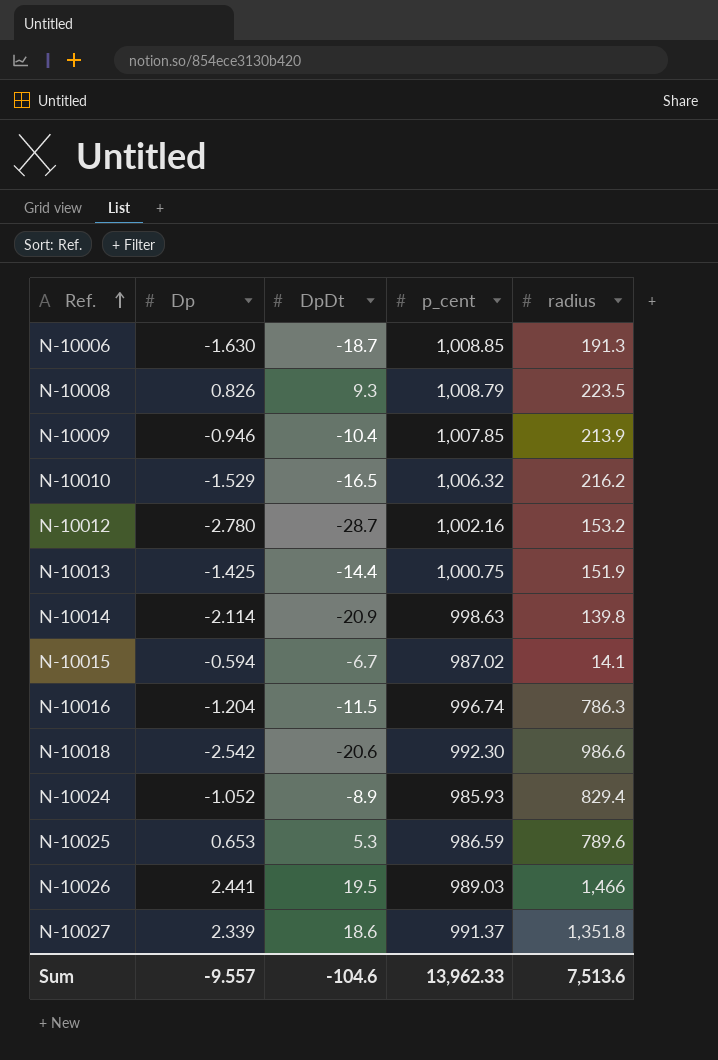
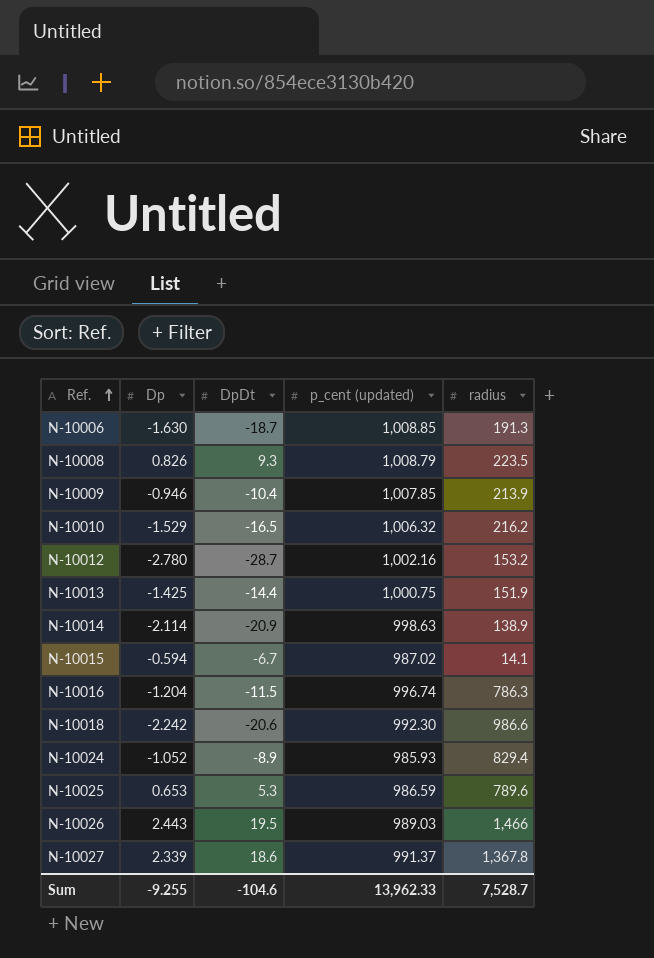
column name: p_cent -> p_cent (updated)
N-10014 | radius: 139.8 -> 138.9
N-10018 | Dp: -2.542 -> -2.242
N-10026 | Dp: 2.441 -> 2.443
N-10027 | radius: 1,351.8 -> 1,367.8
Sum | Dp: -9.557 -> -9.255
Sum | radius: 7,513.6 -> 7,528.7

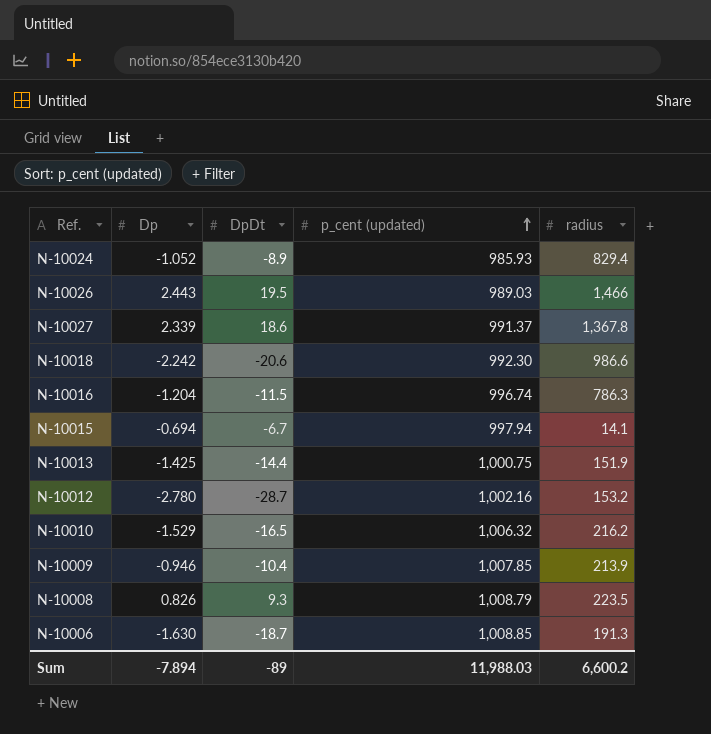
row order: Ref. ascending -> p_cent (updated) ascending
row N-10014: -2.114 | -20.9 | 998.63 | 138.9 -> none
row N-10025: 0.653 | 5.3 | 986.59 | 789.6 -> none
N-10015 | Dp: -0.594 -> -0.694
N-10015 | p_cent (updated): 987.02 -> 997.94
Sum | Dp: -9.255 -> -7.894
Sum | DpDt: -104.6 -> -89
Sum | p_cent (updated): 13,962.33 -> 11,988.03
Sum | radius: 7,528.7 -> 6,600.2

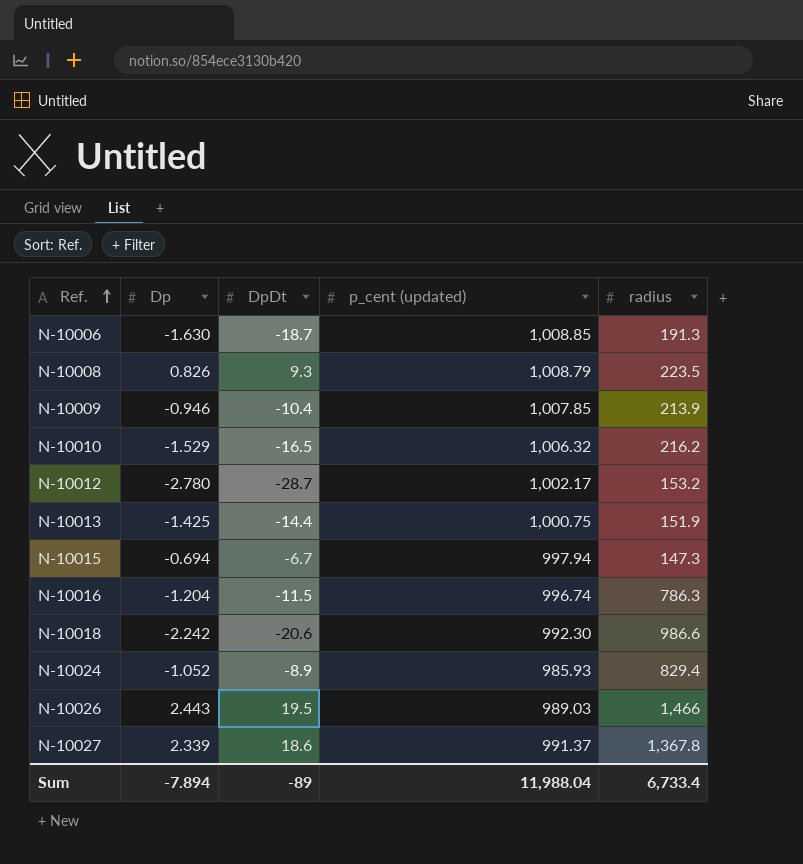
row order: p_cent (updated) ascending -> Ref. ascending
N-10012 | p_cent (updated): 1,002.16 -> 1,002.17
N-10015 | radius: 14.1 -> 147.3
Sum | p_cent (updated): 11,988.03 -> 11,988.04
Sum | radius: 6,600.2 -> 6,733.4

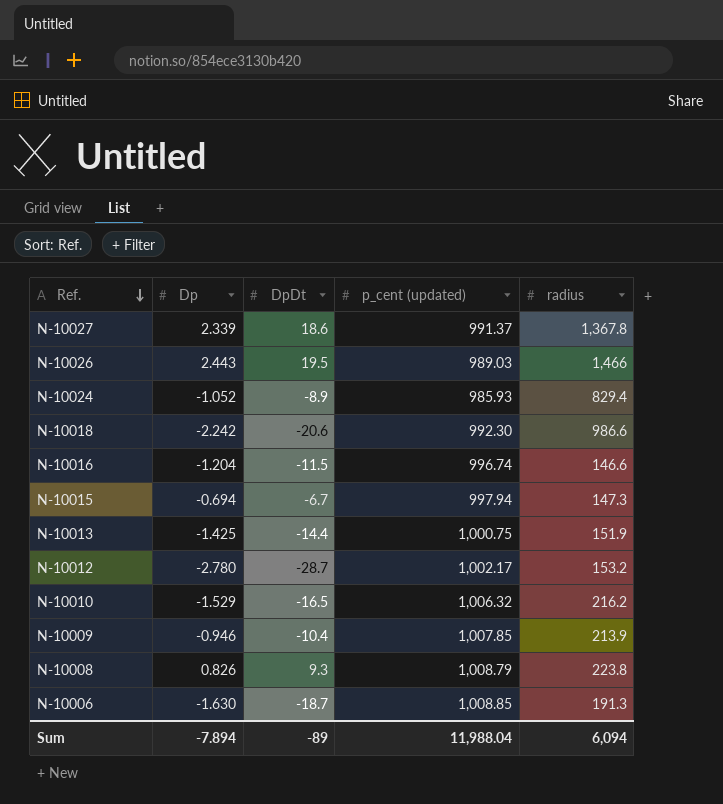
row order: Ref. ascending -> Ref. descending
N-10016 | radius: 786.3 -> 146.6
N-10008 | radius: 223.5 -> 223.8
Sum | radius: 6,733.4 -> 6,094

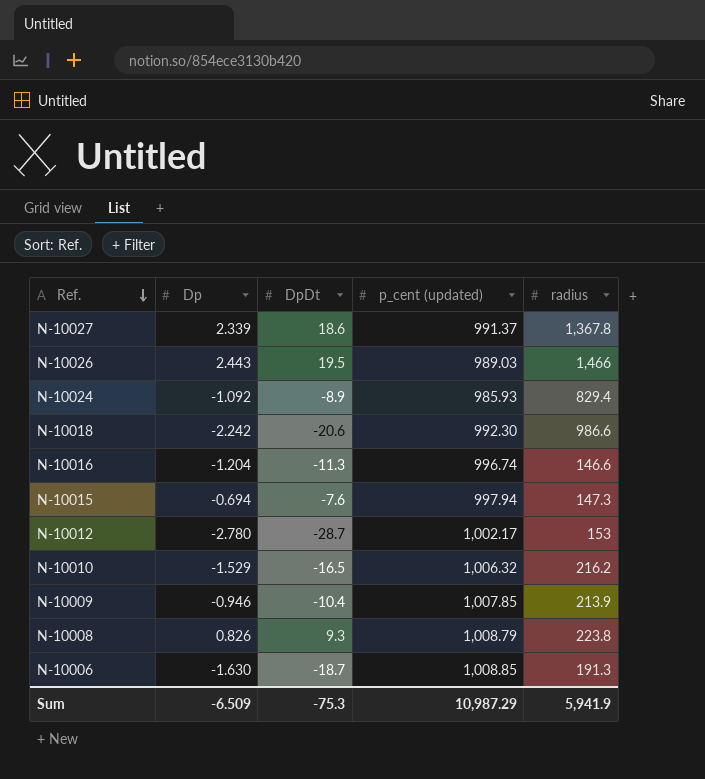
row N-10013: -1.425 | -14.4 | 1,000.75 | 151.9 -> none
N-10024 | Dp: -1.052 -> -1.092
N-10016 | DpDt: -11.5 -> -11.3
N-10015 | DpDt: -6.7 -> -7.6
N-10012 | radius: 153.2 -> 153
Sum | Dp: -7.894 -> -6.509
Sum | DpDt: -89 -> -75.3
Sum | p_cent (updated): 11,988.04 -> 10,987.29
Sum | radius: 6,094 -> 5,941.9

